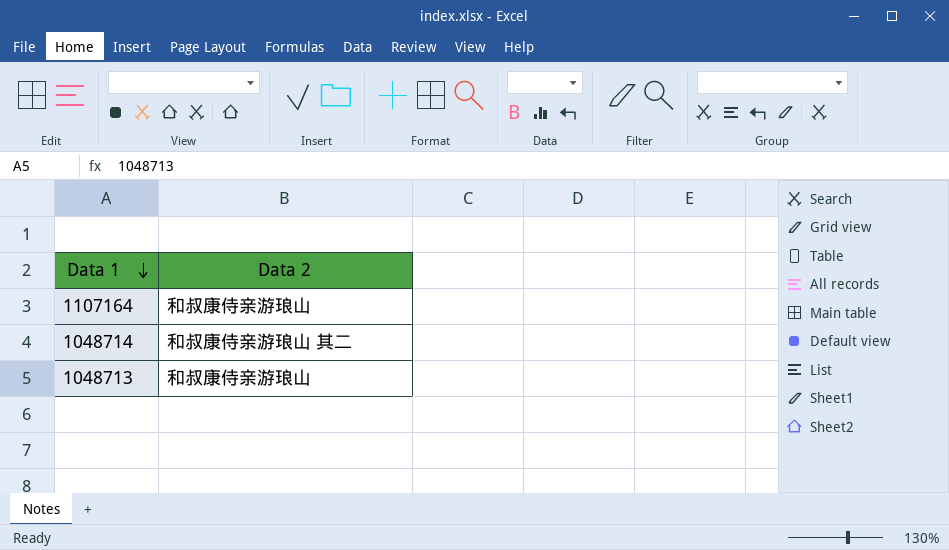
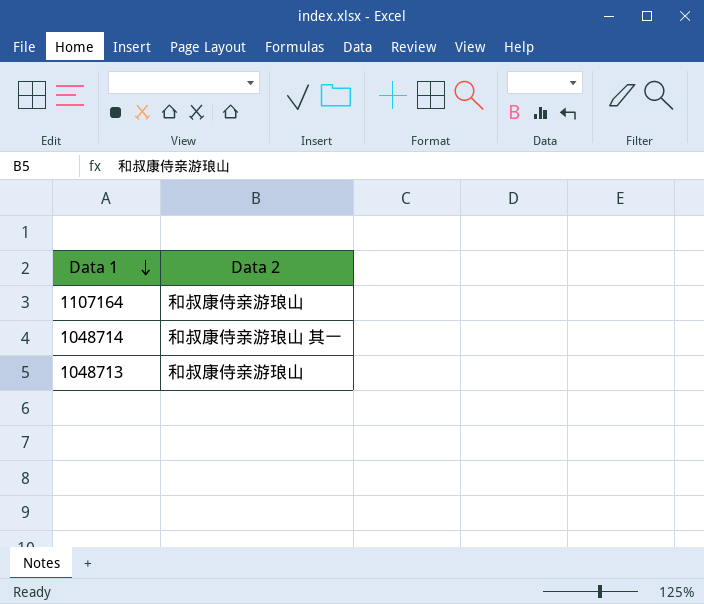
1048714 | Data 2: 和叔康侍亲游琅山 其二 -> 和叔康侍亲游琅山 其一

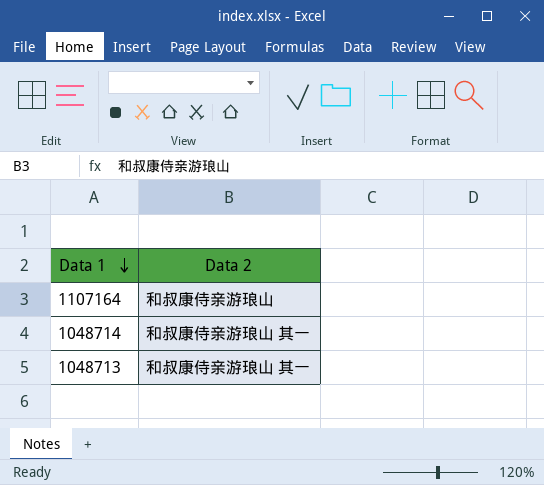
1048713 | Data 2: 和叔康侍亲游琅山 -> 和叔康侍亲游琅山 其一

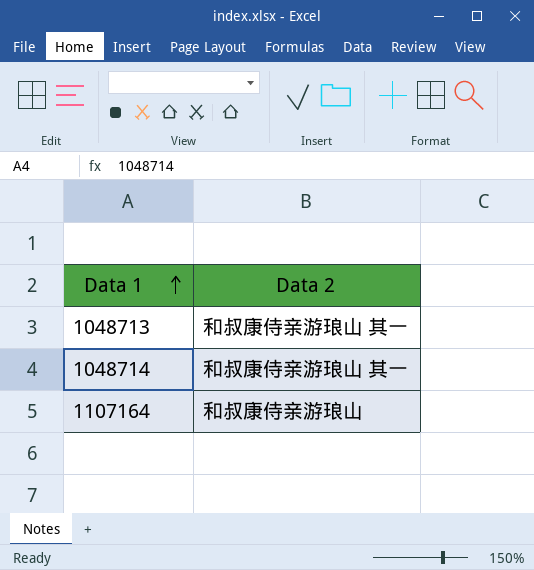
row order: Data 1 descending -> Data 1 ascending

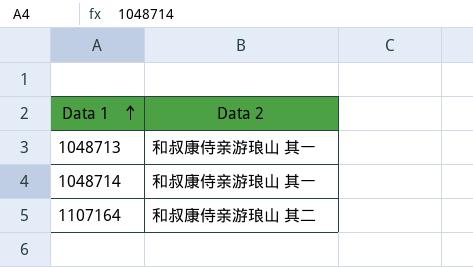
1107164 | Data 2: 和叔康侍亲游琅山 -> 和叔康侍亲游琅山 其二

